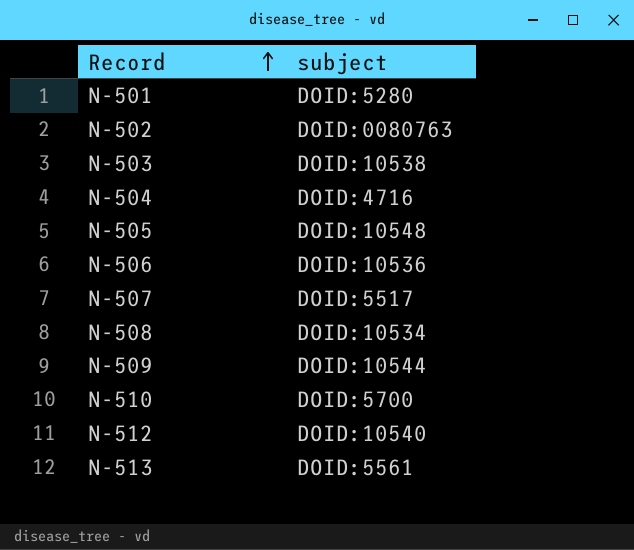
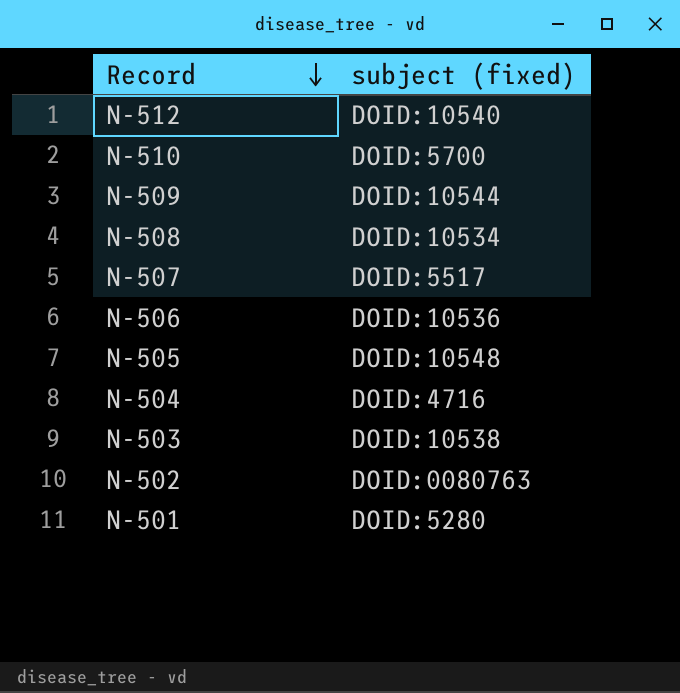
row order: Record ascending -> Record descending
column name: subject -> subject (fixed)
row N-513: DOID:5561 -> none

